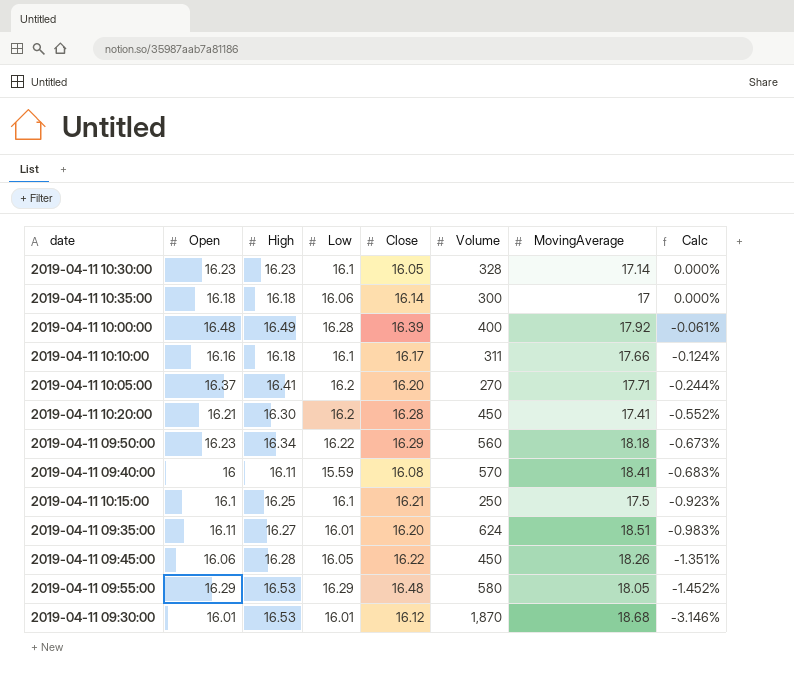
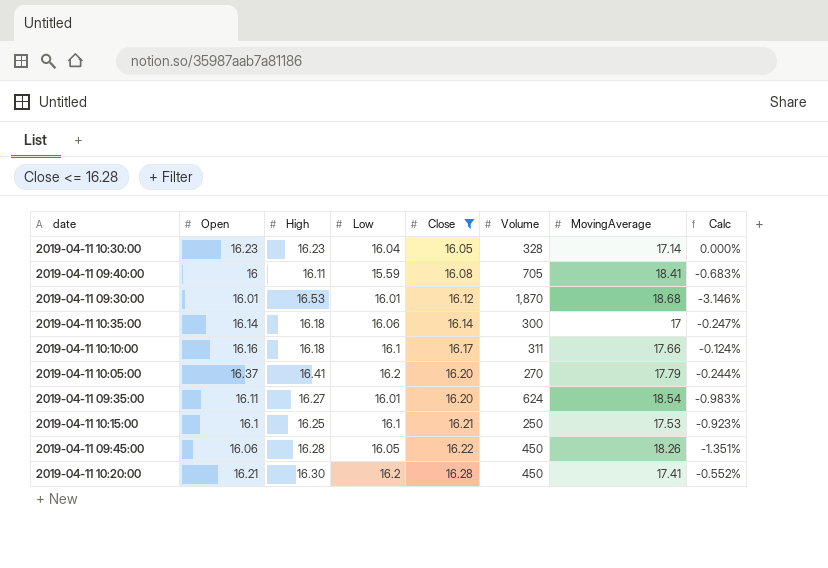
filter: none -> Close <= 16.28
row order: Calc descending -> Close ascending
2019-04-11 10:30:00 | Low: 16.1 -> 16.04
2019-04-11 09:40:00 | Volume: 570 -> 705
2019-04-11 10:35:00 | Open: 16.18 -> 16.14
2019-04-11 10:35:00 | Calc: 0.000% -> -0.247%
2019-04-11 10:05:00 | MovingAverage: 17.71 -> 17.79
2019-04-11 09:35:00 | MovingAverage: 18.51 -> 18.54
2019-04-11 10:15:00 | MovingAverage: 17.5 -> 17.53

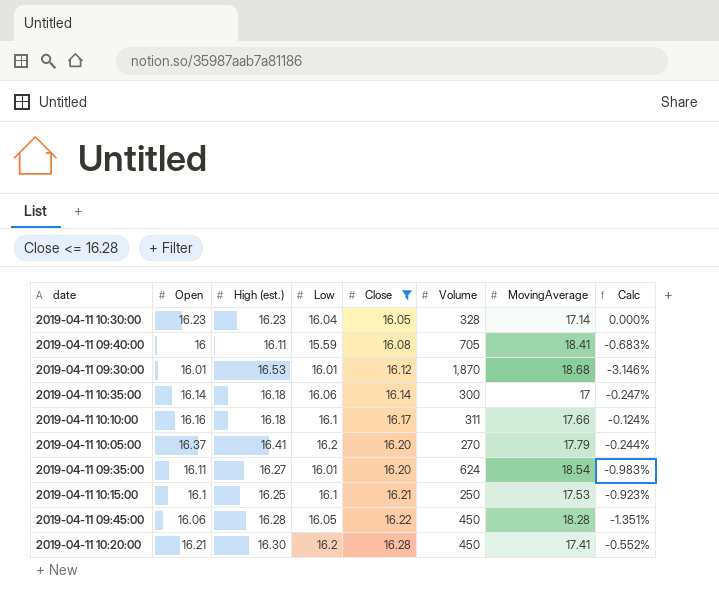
column name: High -> High (est.)
2019-04-11 09:45:00 | MovingAverage: 18.26 -> 18.28

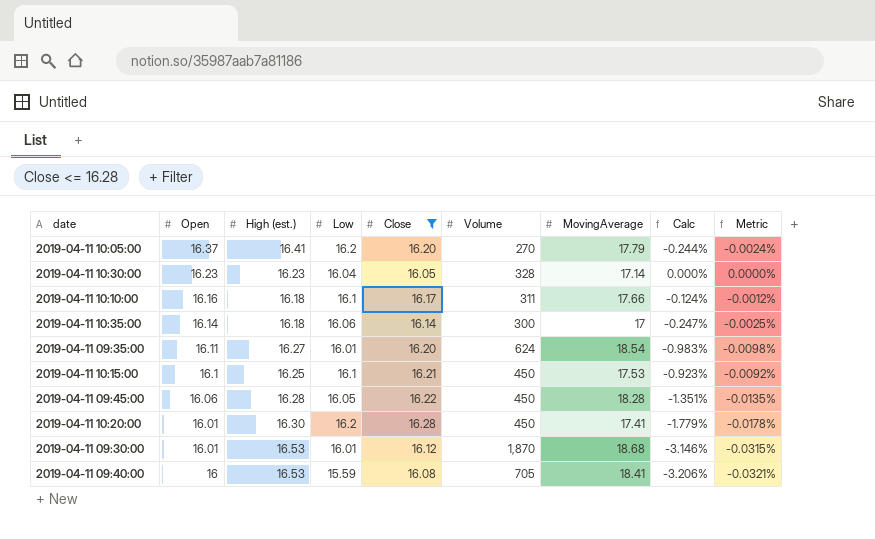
row order: Close ascending -> Open descending
column Metric | formula: none -> [Calc] * 0.01
2019-04-11 10:15:00 | Volume: 250 -> 450
2019-04-11 10:20:00 | Open: 16.21 -> 16.01
2019-04-11 10:20:00 | Calc: -0.552% -> -1.779%
2019-04-11 09:40:00 | High (est.): 16.11 -> 16.53
2019-04-11 09:40:00 | Calc: -0.683% -> -3.206%

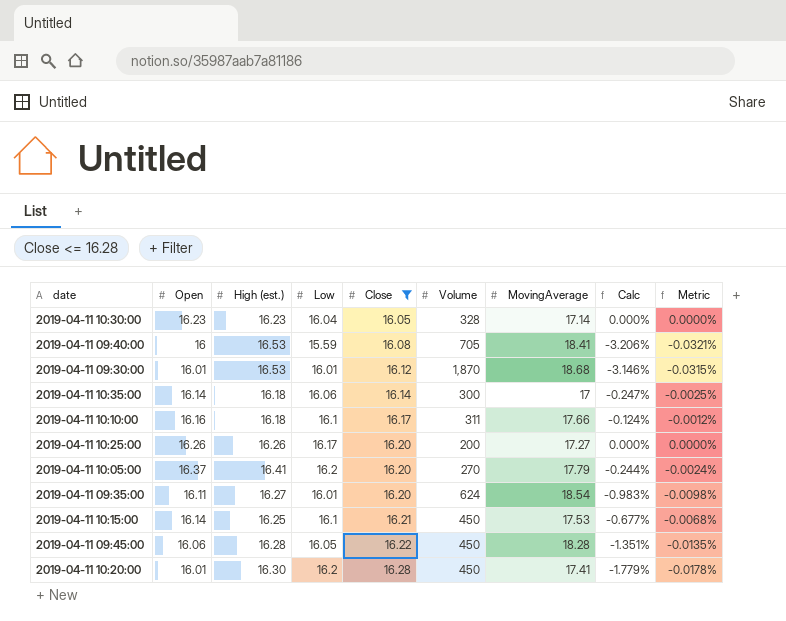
row order: Open descending -> Close ascending
row 2019-04-11 10:25:00: none -> 16.26 | 16.26 | 16.17 | 16.20 | 200 | 17.27 | 0.000% | 0.0000%
2019-04-11 10:15:00 | Open: 16.1 -> 16.14
2019-04-11 10:15:00 | Calc: -0.923% -> -0.677%
2019-04-11 10:15:00 | Metric: -0.0092% -> -0.0068%

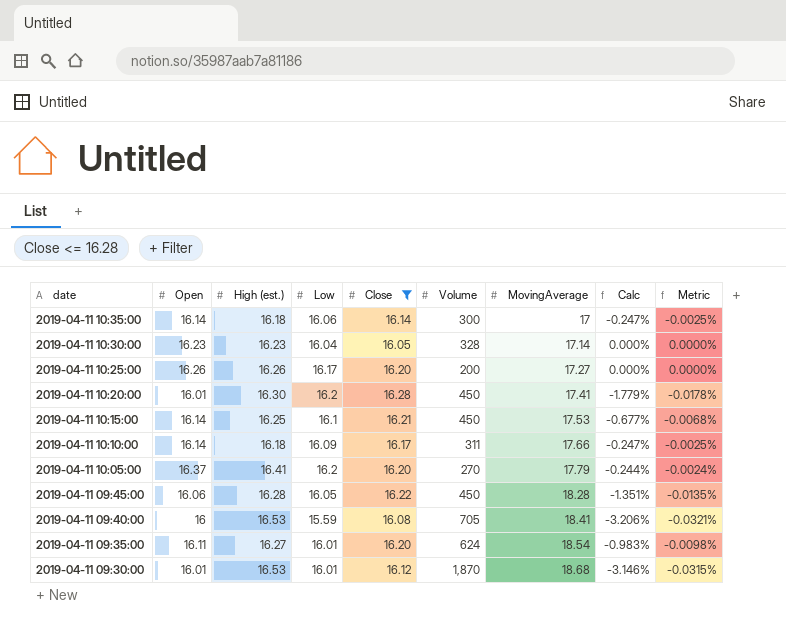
row order: Close ascending -> date descending
2019-04-11 10:10:00 | Open: 16.16 -> 16.14
2019-04-11 10:10:00 | Low: 16.1 -> 16.09
2019-04-11 10:10:00 | Calc: -0.124% -> -0.247%
2019-04-11 10:10:00 | Metric: -0.0012% -> -0.0025%

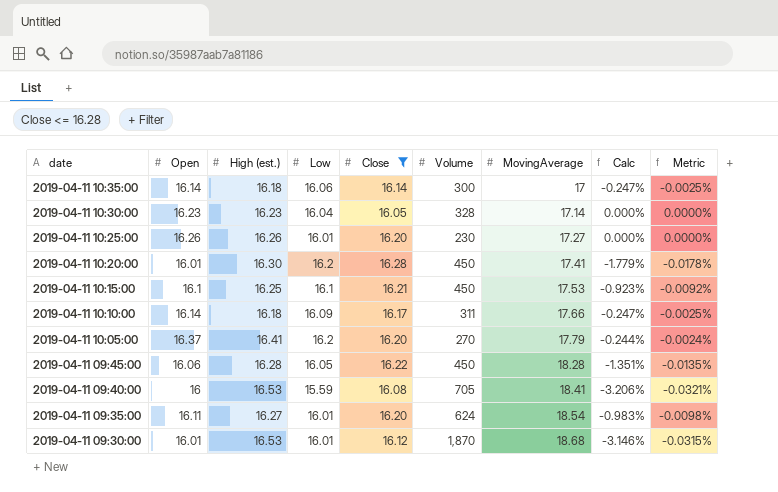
2019-04-11 10:25:00 | Low: 16.17 -> 16.01
2019-04-11 10:25:00 | Volume: 200 -> 230
2019-04-11 10:15:00 | Open: 16.14 -> 16.1
2019-04-11 10:15:00 | Calc: -0.677% -> -0.923%
2019-04-11 10:15:00 | Metric: -0.0068% -> -0.0092%

